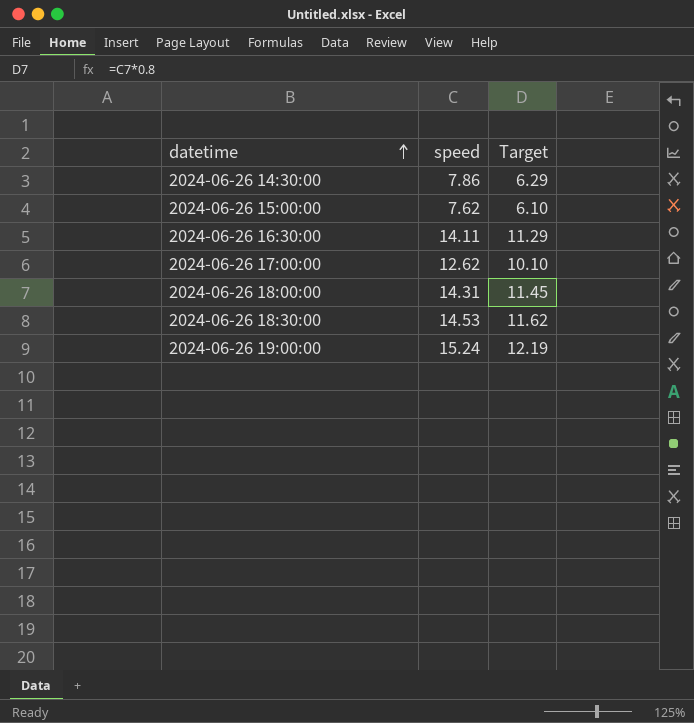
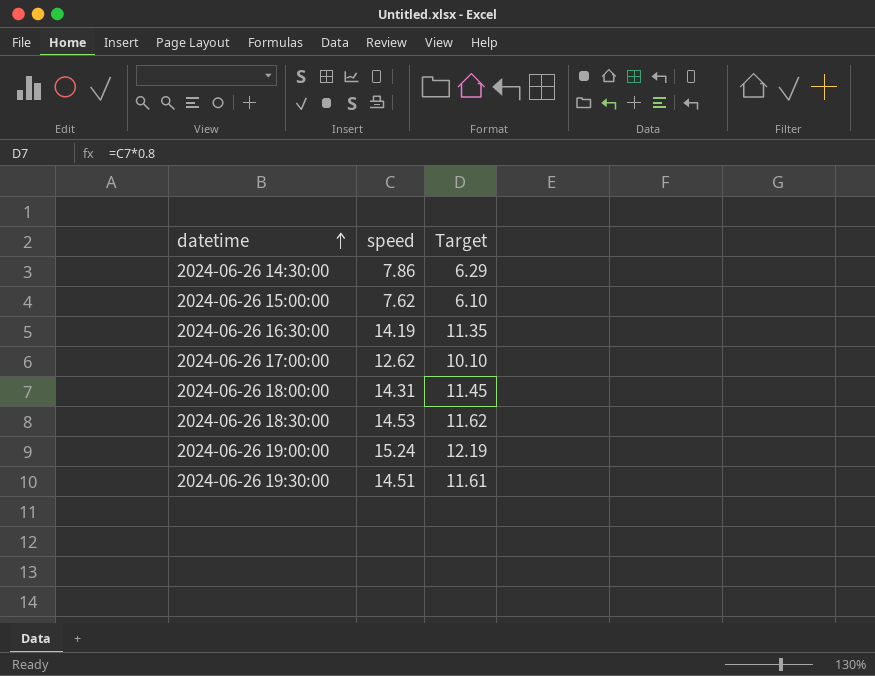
2024-06-26 16:30:00 | speed: 14.11 -> 14.19
2024-06-26 16:30:00 | Target: 11.29 -> 11.35
row 2024-06-26 19:30:00: none -> 14.51 | 11.61

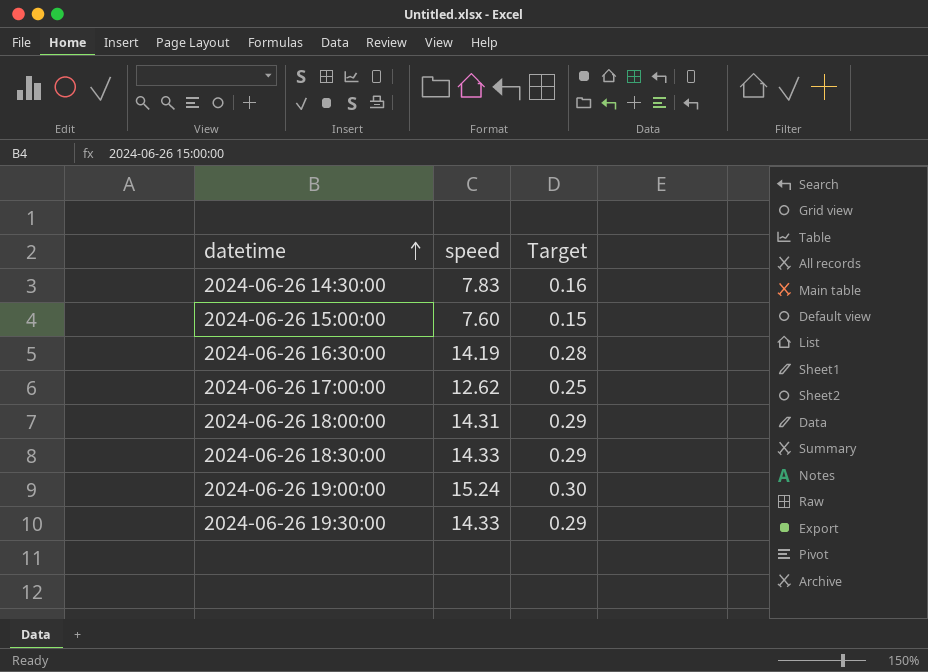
column Target | formula: [speed] * 0.8 -> [speed] * 0.02
2024-06-26 14:30:00 | speed: 7.86 -> 7.83
2024-06-26 15:00:00 | speed: 7.62 -> 7.60
2024-06-26 18:30:00 | speed: 14.53 -> 14.33
2024-06-26 19:30:00 | speed: 14.51 -> 14.33

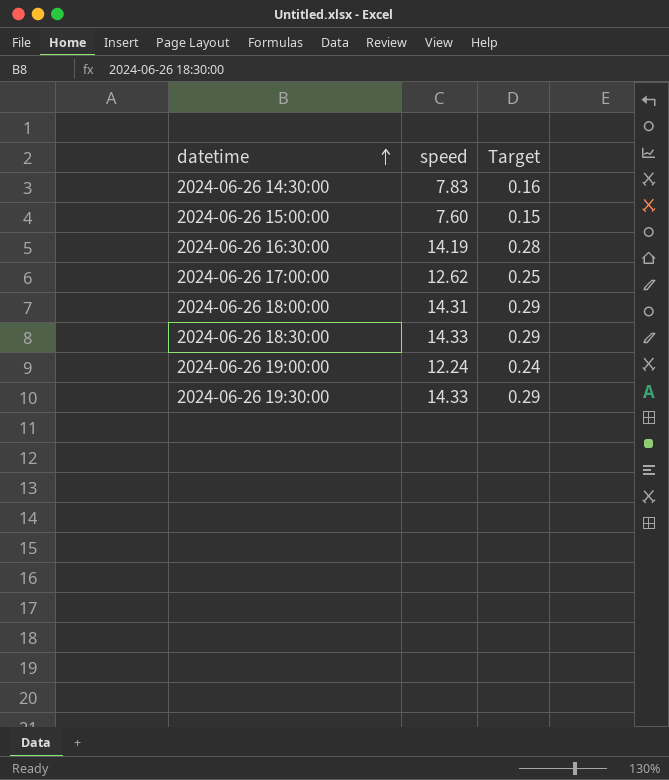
2024-06-26 19:00:00 | speed: 15.24 -> 12.24
2024-06-26 19:00:00 | Target: 0.30 -> 0.24

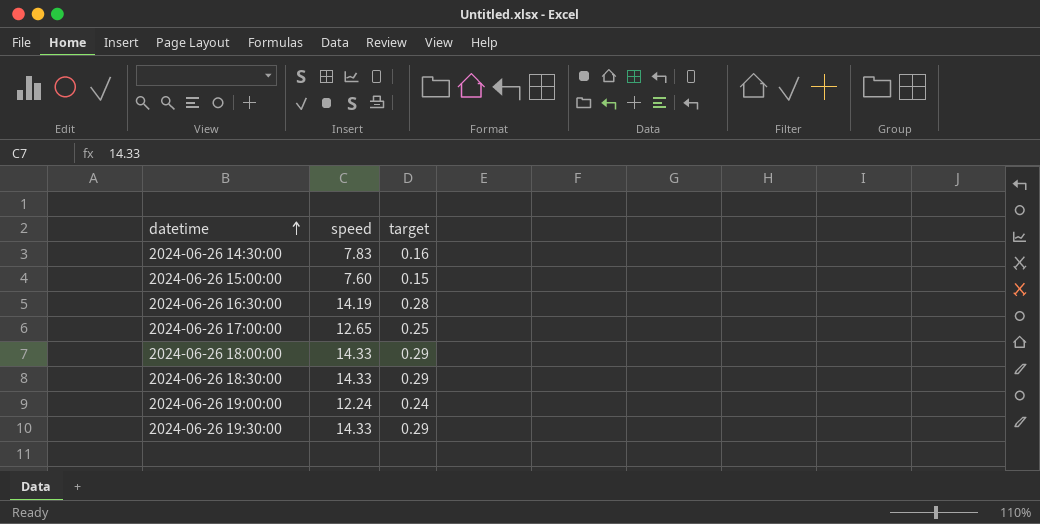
column name: Target -> target
2024-06-26 17:00:00 | speed: 12.62 -> 12.65
2024-06-26 18:00:00 | speed: 14.31 -> 14.33

